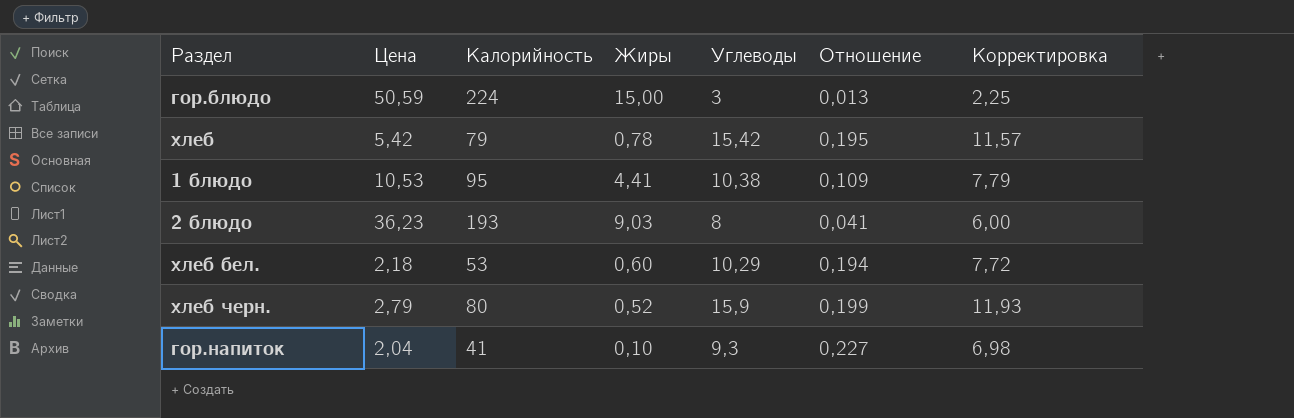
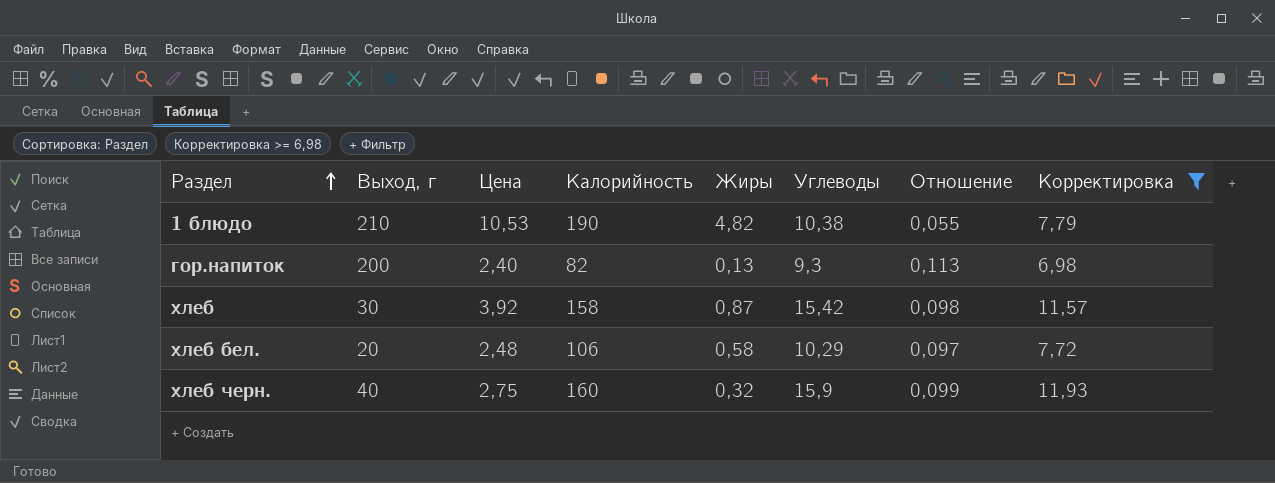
filter: none -> Корректировка >= 6,98
row order: none -> Раздел ascending
column Выход, г | position: none -> 2
1 блюдо | Калорийность: 95 -> 190
1 блюдо | Жиры: 4,41 -> 4,82
1 блюдо | Отношение: 0,109 -> 0,055
гор.напиток | Цена: 2,04 -> 2,40
гор.напиток | Калорийность: 41 -> 82
гор.напиток | Жиры: 0,10 -> 0,13
гор.напиток | Отношение: 0,227 -> 0,113
хлеб | Цена: 5,42 -> 3,92
хлеб | Калорийность: 79 -> 158
хлеб | Жиры: 0,78 -> 0,87
хлеб | Отношение: 0,195 -> 0,098
хлеб бел. | Цена: 2,18 -> 2,48
хлеб бел. | Калорийность: 53 -> 106
хлеб бел. | Жиры: 0,60 -> 0,58
хлеб бел. | Отношение: 0,194 -> 0,097
хлеб черн. | Цена: 2,79 -> 2,75
хлеб черн. | Калорийность: 80 -> 160
хлеб черн. | Жиры: 0,52 -> 0,32
хлеб черн. | Отношение: 0,199 -> 0,099

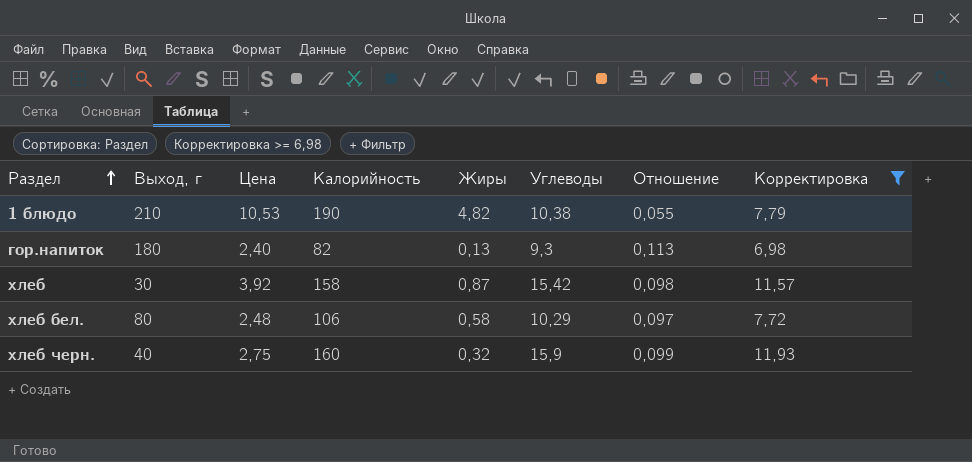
гор.напиток | Выход, г: 200 -> 180
хлеб бел. | Выход, г: 20 -> 80

